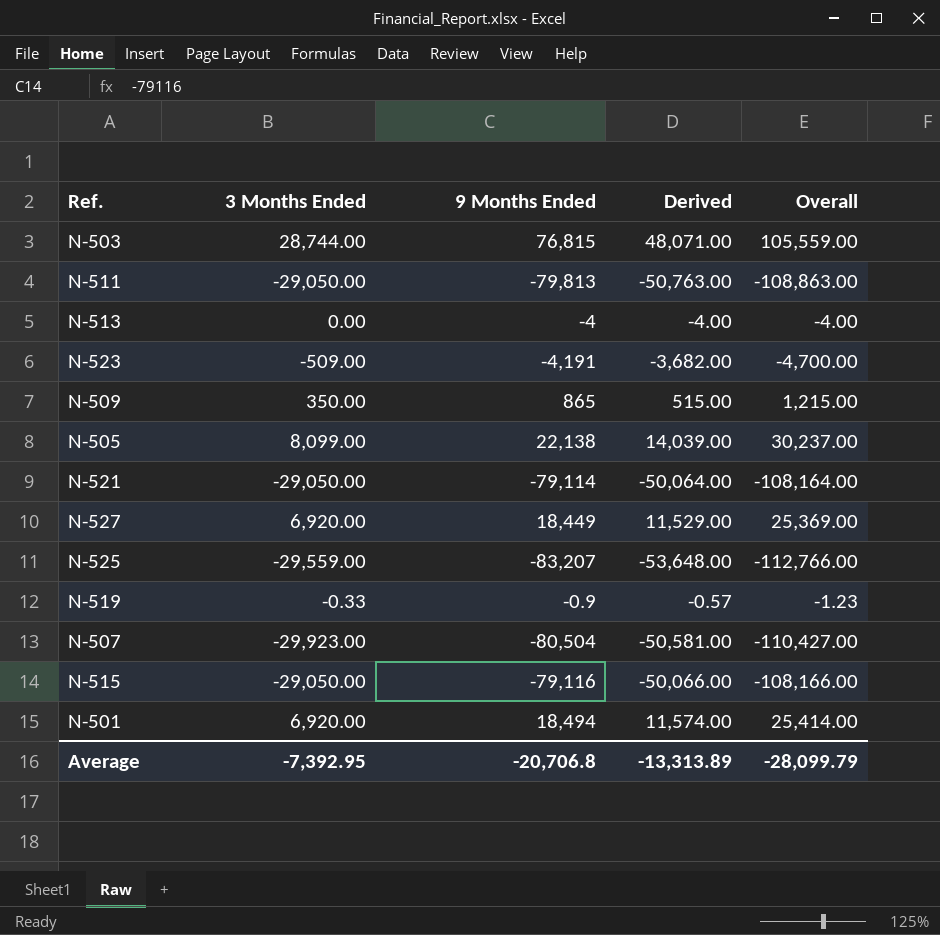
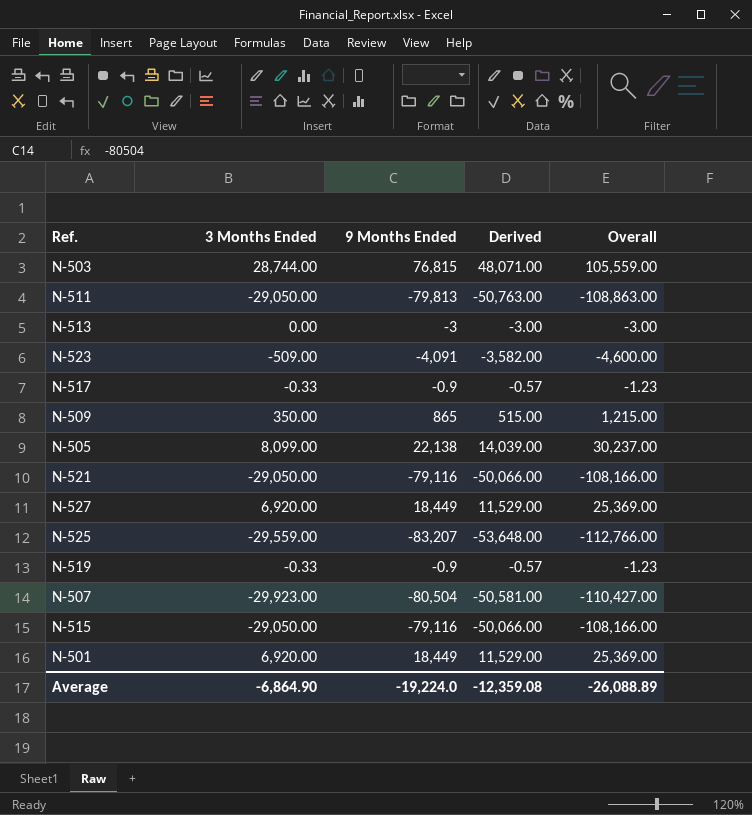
N-513 | 9 Months Ended: -4 -> -3
N-513 | Derived: -4.00 -> -3.00
N-513 | Overall: -4.00 -> -3.00
N-523 | 9 Months Ended: -4,191 -> -4,091
N-523 | Derived: -3,682.00 -> -3,582.00
N-523 | Overall: -4,700.00 -> -4,600.00
row N-517: none -> -0.33 | -0.9 | -0.57 | -1.23
N-521 | 9 Months Ended: -79,114 -> -79,116
N-521 | Derived: -50,064.00 -> -50,066.00
N-521 | Overall: -108,164.00 -> -108,166.00
N-501 | 9 Months Ended: 18,494 -> 18,449
N-501 | Derived: 11,574.00 -> 11,529.00
N-501 | Overall: 25,414.00 -> 25,369.00
Average | 3 Months Ended: -7,392.95 -> -6,864.90
Average | 9 Months Ended: -20,706.8 -> -19,224.0
Average | Derived: -13,313.89 -> -12,359.08
Average | Overall: -28,099.79 -> -26,088.89

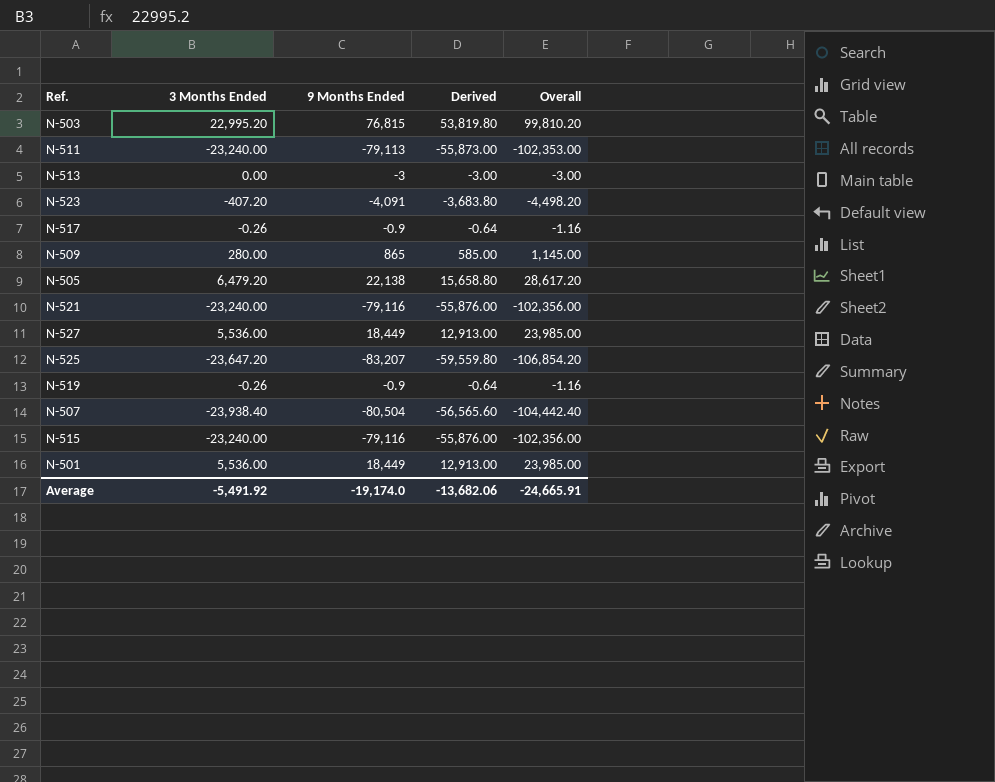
N-503 | 3 Months Ended: 28,744.00 -> 22,995.20
N-503 | Derived: 48,071.00 -> 53,819.80
N-503 | Overall: 105,559.00 -> 99,810.20
N-511 | 3 Months Ended: -29,050.00 -> -23,240.00
N-511 | 9 Months Ended: -79,813 -> -79,113
N-511 | Derived: -50,763.00 -> -55,873.00
N-511 | Overall: -108,863.00 -> -102,353.00
N-523 | 3 Months Ended: -509.00 -> -407.20
N-523 | Derived: -3,582.00 -> -3,683.80
N-523 | Overall: -4,600.00 -> -4,498.20
N-517 | 3 Months Ended: -0.33 -> -0.26
N-517 | Derived: -0.57 -> -0.64
N-517 | Overall: -1.23 -> -1.16
N-509 | 3 Months Ended: 350.00 -> 280.00
N-509 | Derived: 515.00 -> 585.00
N-509 | Overall: 1,215.00 -> 1,145.00
N-505 | 3 Months Ended: 8,099.00 -> 6,479.20
N-505 | Derived: 14,039.00 -> 15,658.80
N-505 | Overall: 30,237.00 -> 28,617.20
N-521 | 3 Months Ended: -29,050.00 -> -23,240.00
N-521 | Derived: -50,066.00 -> -55,876.00
N-521 | Overall: -108,166.00 -> -102,356.00
N-527 | 3 Months Ended: 6,920.00 -> 5,536.00
N-527 | Derived: 11,529.00 -> 12,913.00
N-527 | Overall: 25,369.00 -> 23,985.00
N-525 | 3 Months Ended: -29,559.00 -> -23,647.20
N-525 | Derived: -53,648.00 -> -59,559.80
N-525 | Overall: -112,766.00 -> -106,854.20
N-519 | 3 Months Ended: -0.33 -> -0.26
N-519 | Derived: -0.57 -> -0.64
N-519 | Overall: -1.23 -> -1.16
N-507 | 3 Months Ended: -29,923.00 -> -23,938.40
N-507 | Derived: -50,581.00 -> -56,565.60
N-507 | Overall: -110,427.00 -> -104,442.40
N-515 | 3 Months Ended: -29,050.00 -> -23,240.00
N-515 | Derived: -50,066.00 -> -55,876.00
N-515 | Overall: -108,166.00 -> -102,356.00
N-501 | 3 Months Ended: 6,920.00 -> 5,536.00
N-501 | Derived: 11,529.00 -> 12,913.00
N-501 | Overall: 25,369.00 -> 23,985.00
Average | 3 Months Ended: -6,864.90 -> -5,491.92
Average | 9 Months Ended: -19,224.0 -> -19,174.0
Average | Derived: -12,359.08 -> -13,682.06
Average | Overall: -26,088.89 -> -24,665.91

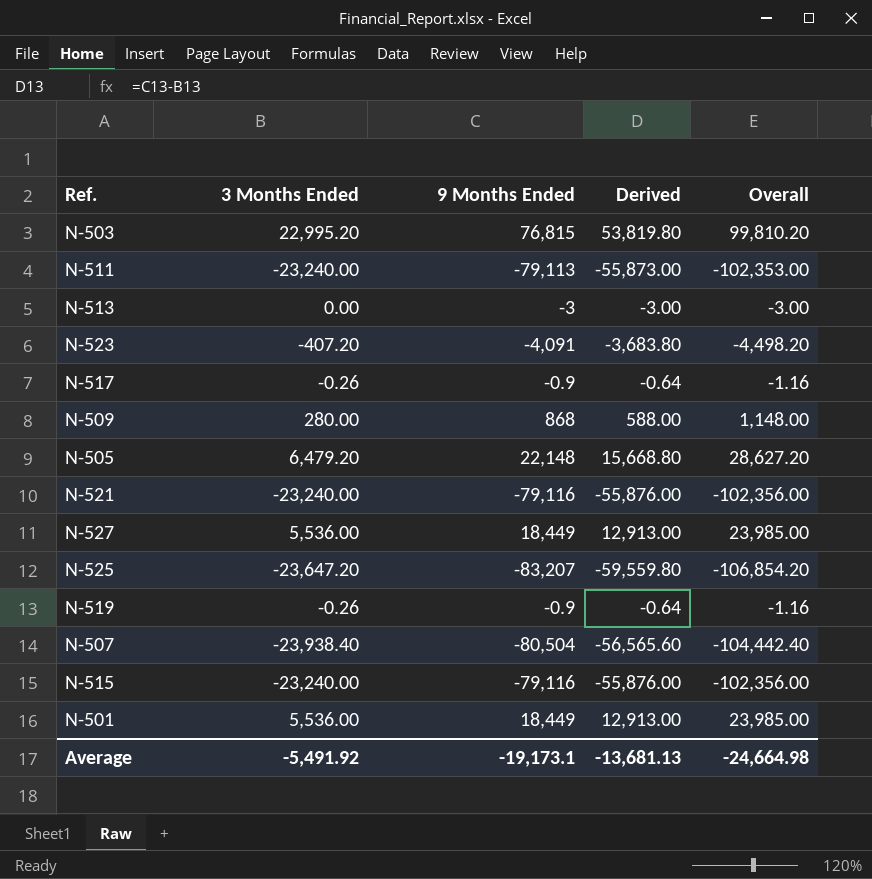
N-509 | 9 Months Ended: 865 -> 868
N-509 | Derived: 585.00 -> 588.00
N-509 | Overall: 1,145.00 -> 1,148.00
N-505 | 9 Months Ended: 22,138 -> 22,148
N-505 | Derived: 15,658.80 -> 15,668.80
N-505 | Overall: 28,617.20 -> 28,627.20
Average | 9 Months Ended: -19,174.0 -> -19,173.1
Average | Derived: -13,682.06 -> -13,681.13
Average | Overall: -24,665.91 -> -24,664.98

